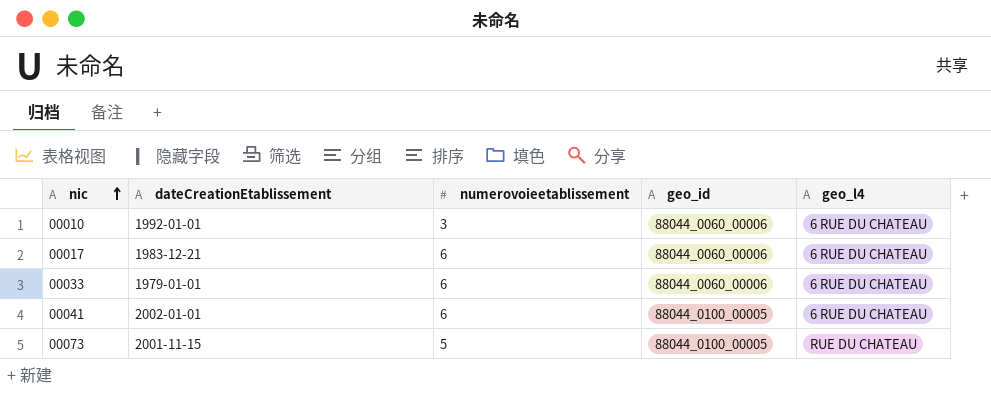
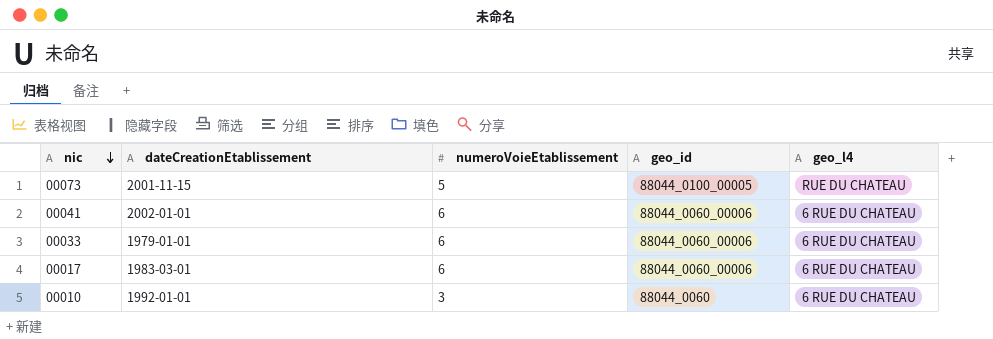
row order: nic ascending -> nic descending
column name: numerovoieetablissement -> numeroVoieEtablissement
00041 | geo_id: 88044_0100_00005 -> 88044_0060_00006
00017 | dateCreationEtablissement: 1983-12-21 -> 1983-03-01
00010 | geo_id: 88044_0060_00006 -> 88044_0060

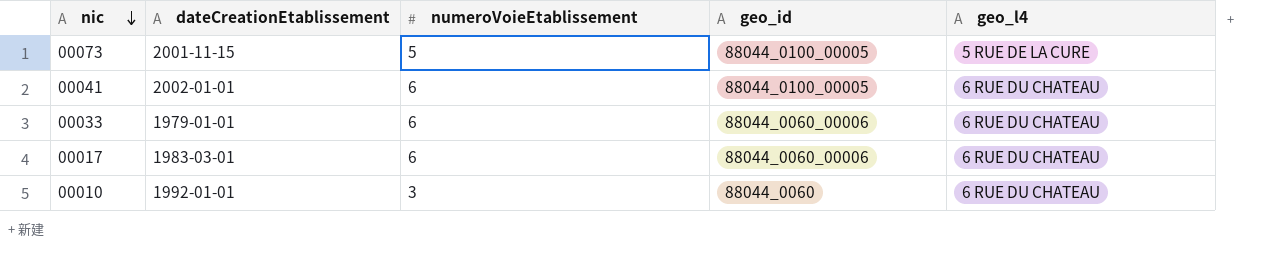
00073 | geo_l4: RUE DU CHATEAU -> 5 RUE DE LA CURE
00041 | geo_id: 88044_0060_00006 -> 88044_0100_00005

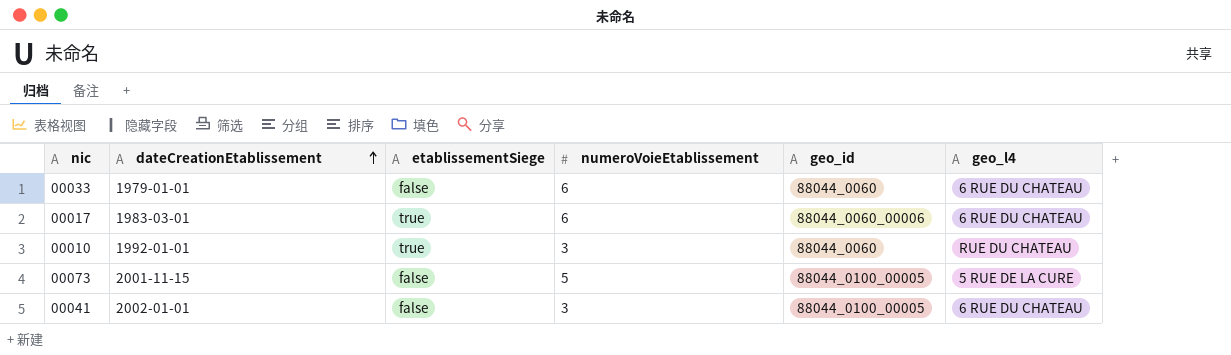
row order: nic descending -> dateCreationEtablissement ascending
column etablissementSiege | position: none -> 3
00033 | geo_id: 88044_0060_00006 -> 88044_0060
00010 | geo_l4: 6 RUE DU CHATEAU -> RUE DU CHATEAU
00041 | numeroVoieEtablissement: 6 -> 3

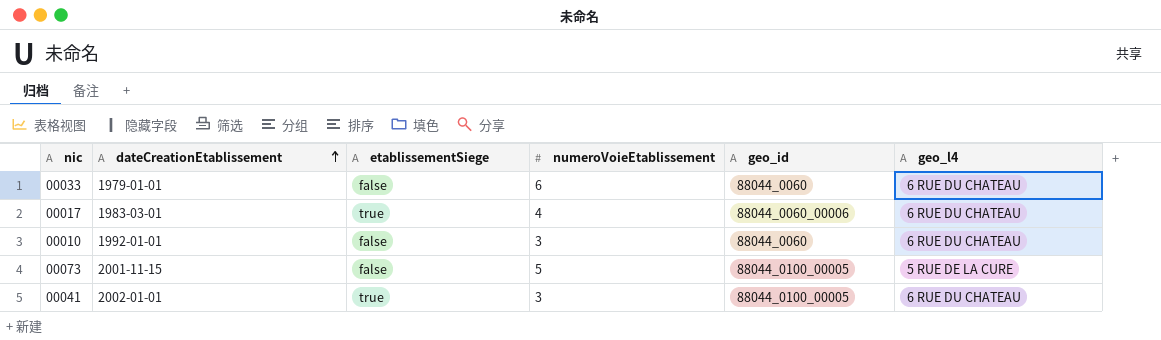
00017 | numeroVoieEtablissement: 6 -> 4
00010 | etablissementSiege: true -> false
00010 | geo_l4: RUE DU CHATEAU -> 6 RUE DU CHATEAU
00041 | etablissementSiege: false -> true

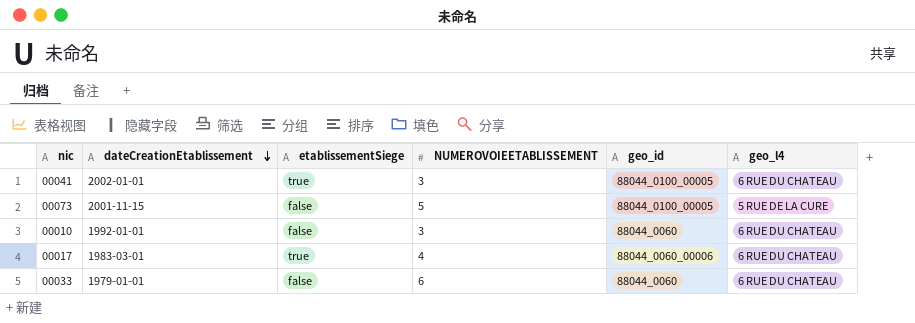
row order: dateCreationEtablissement ascending -> dateCreationEtablissement descending
column name: numeroVoieEtablissement -> NUMEROVOIEETABLISSEMENT

